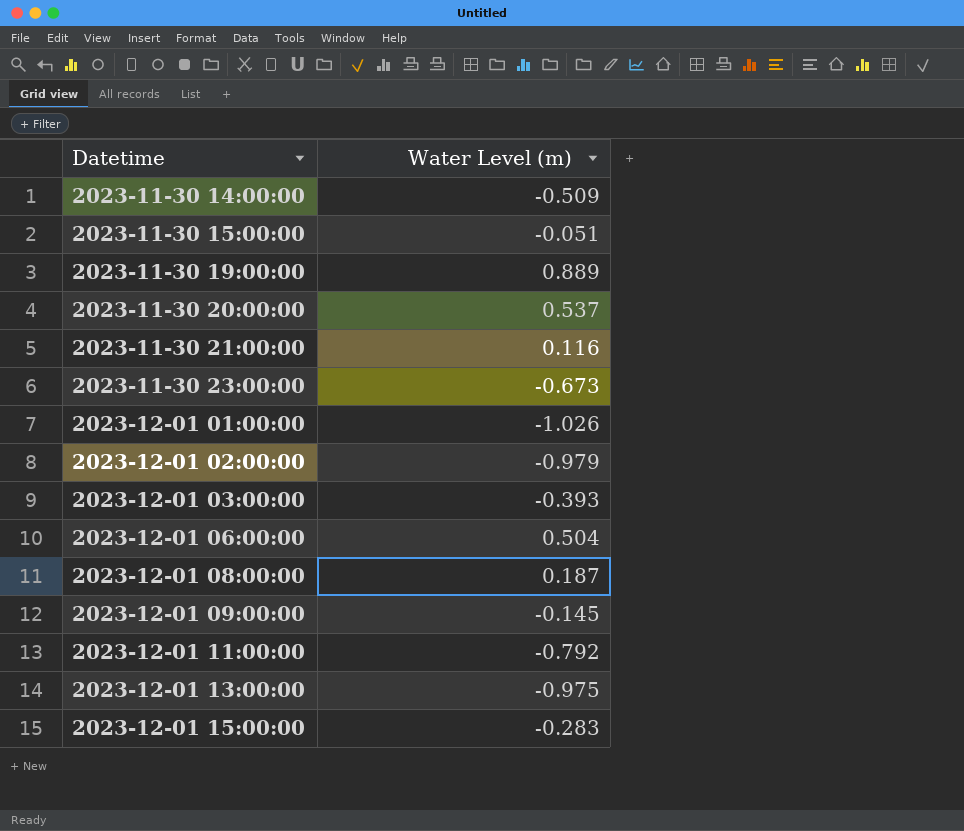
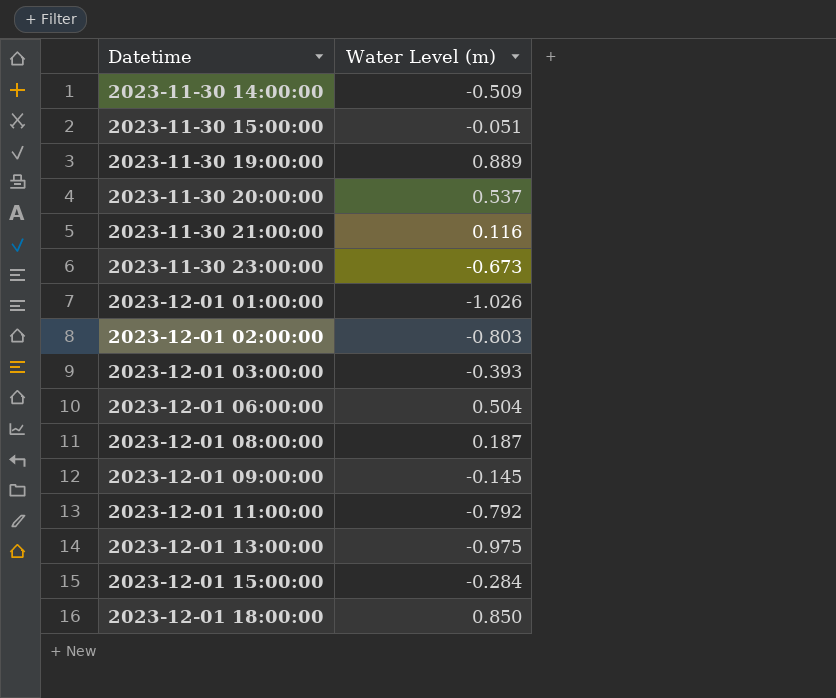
2023-12-01 02:00:00 | Water Level (m): -0.979 -> -0.803
2023-12-01 15:00:00 | Water Level (m): -0.283 -> -0.284
row 2023-12-01 18:00:00: none -> 0.850

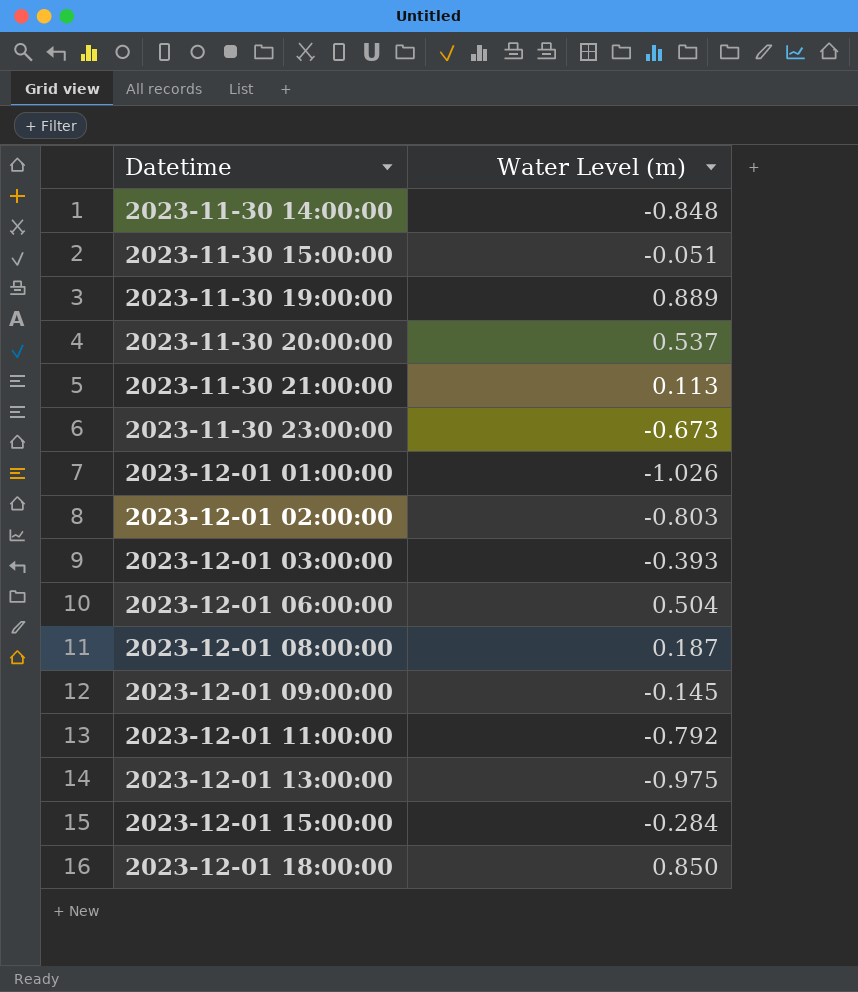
2023-11-30 14:00:00 | Water Level (m): -0.509 -> -0.848
2023-11-30 21:00:00 | Water Level (m): 0.116 -> 0.113

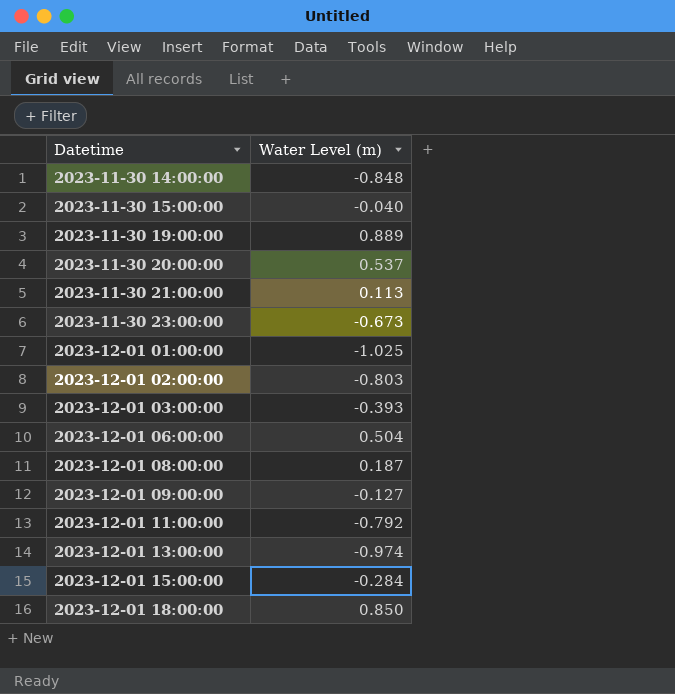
2023-11-30 15:00:00 | Water Level (m): -0.051 -> -0.040
2023-12-01 01:00:00 | Water Level (m): -1.026 -> -1.025
2023-12-01 09:00:00 | Water Level (m): -0.145 -> -0.127
2023-12-01 13:00:00 | Water Level (m): -0.975 -> -0.974

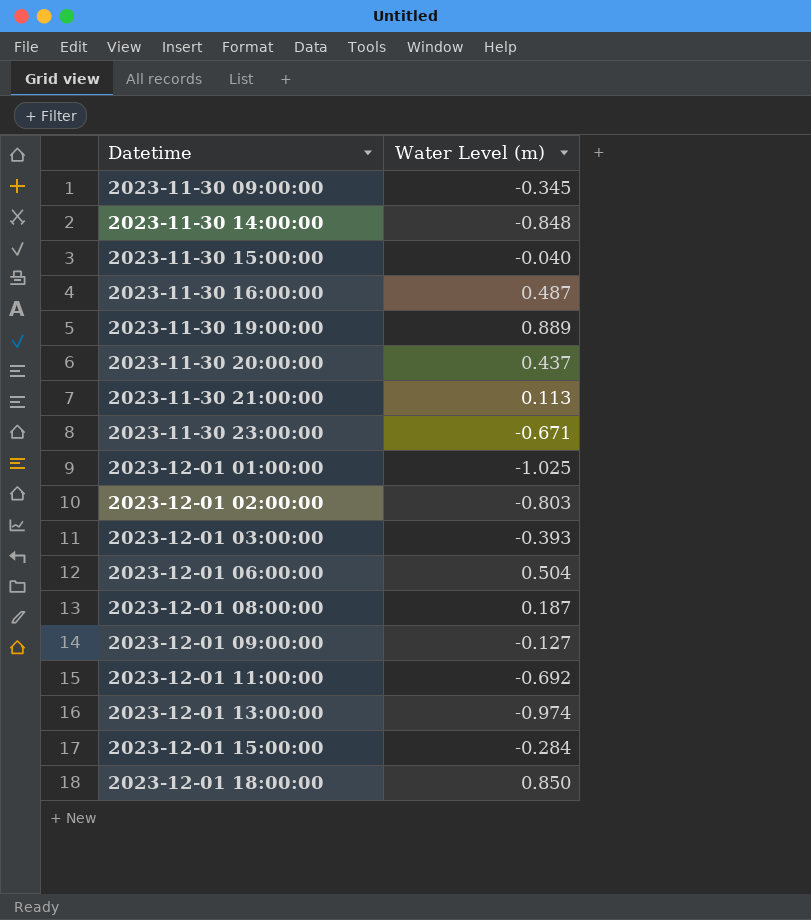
row 2023-11-30 09:00:00: none -> -0.345
row 2023-11-30 16:00:00: none -> 0.487
2023-11-30 20:00:00 | Water Level (m): 0.537 -> 0.437
2023-11-30 23:00:00 | Water Level (m): -0.673 -> -0.671
2023-12-01 11:00:00 | Water Level (m): -0.792 -> -0.692

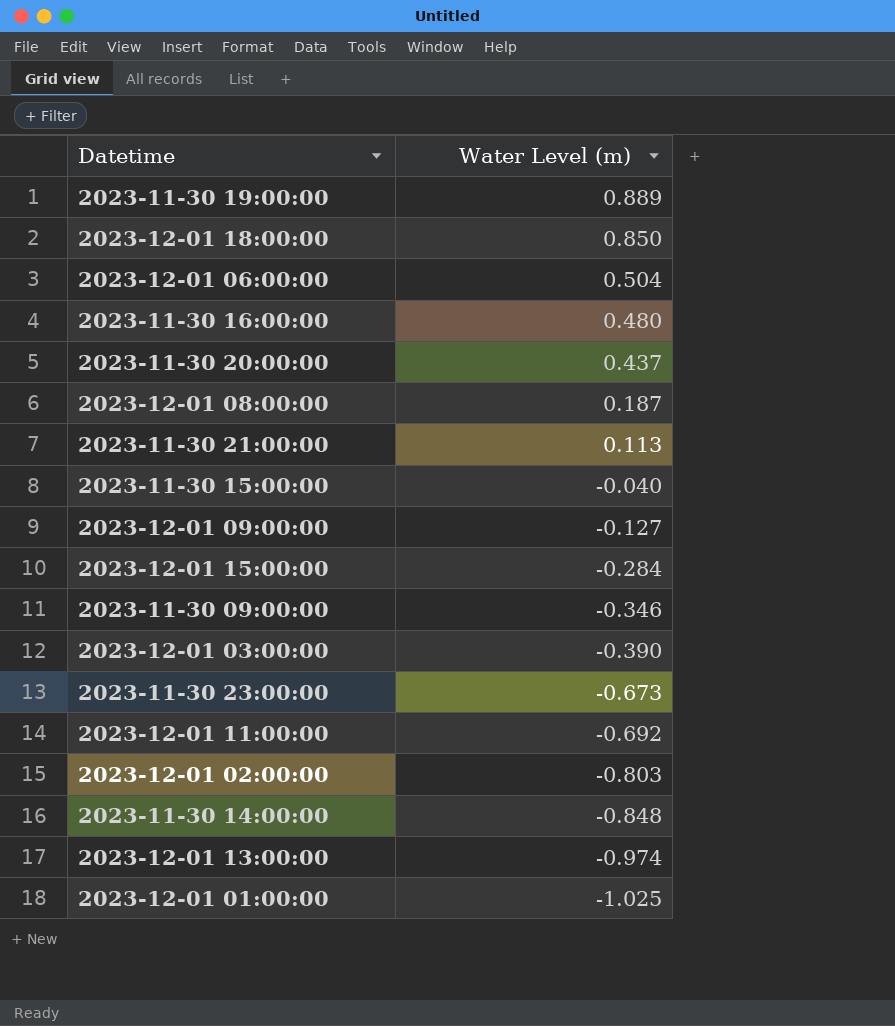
row order: Datetime ascending -> Water Level (m) descending
2023-11-30 16:00:00 | Water Level (m): 0.487 -> 0.480
2023-11-30 09:00:00 | Water Level (m): -0.345 -> -0.346
2023-12-01 03:00:00 | Water Level (m): -0.393 -> -0.390
2023-11-30 23:00:00 | Water Level (m): -0.671 -> -0.673

